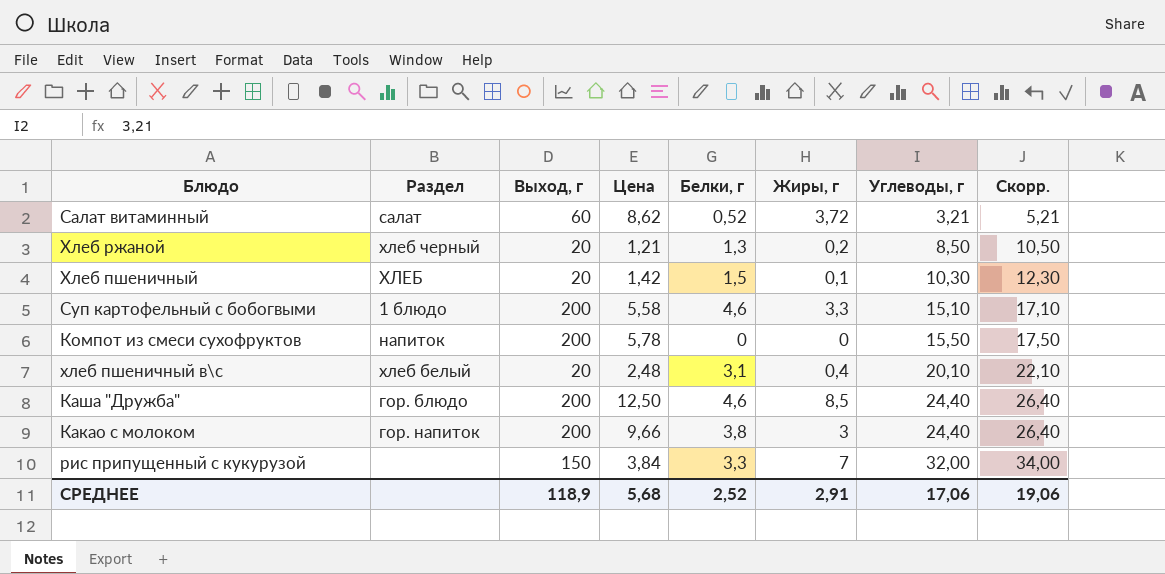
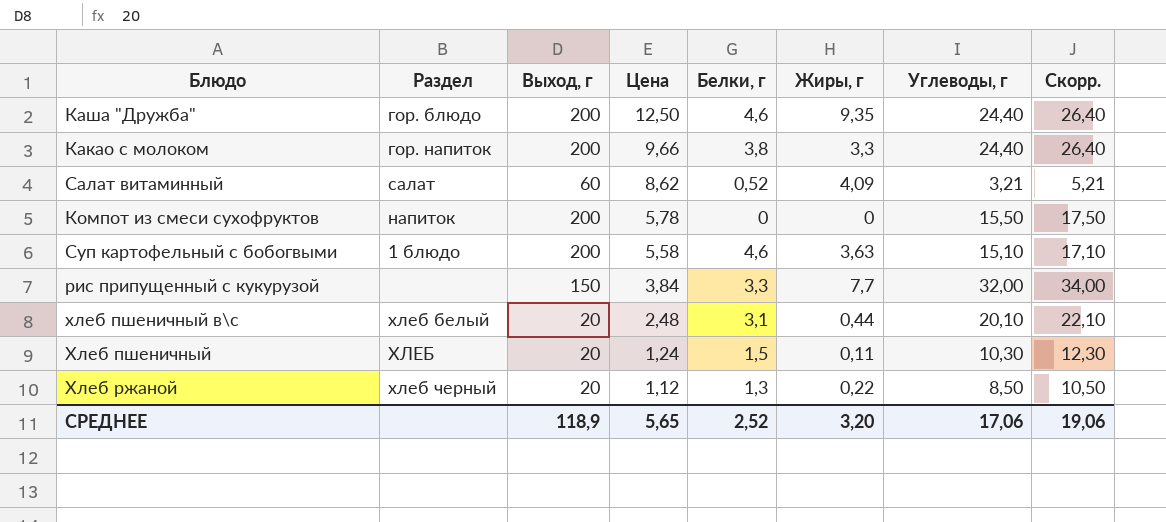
row order: Углеводы, г ascending -> Цена descending
Каша "Дружба" | Жиры, г: 8,5 -> 9,35
Какао с молоком | Жиры, г: 3 -> 3,3
Салат витаминный | Жиры, г: 3,72 -> 4,09
Суп картофельный с бобогвыми | Жиры, г: 3,3 -> 3,63
рис припущенный с кукурузой | Жиры, г: 7 -> 7,7
хлеб пшеничный в\с | Жиры, г: 0,4 -> 0,44
Хлеб пшеничный | Цена: 1,42 -> 1,24
Хлеб пшеничный | Жиры, г: 0,1 -> 0,11
Хлеб ржаной | Цена: 1,21 -> 1,12
Хлеб ржаной | Жиры, г: 0,2 -> 0,22
СРЕДНЕЕ | Цена: 5,68 -> 5,65
СРЕДНЕЕ | Жиры, г: 2,91 -> 3,20

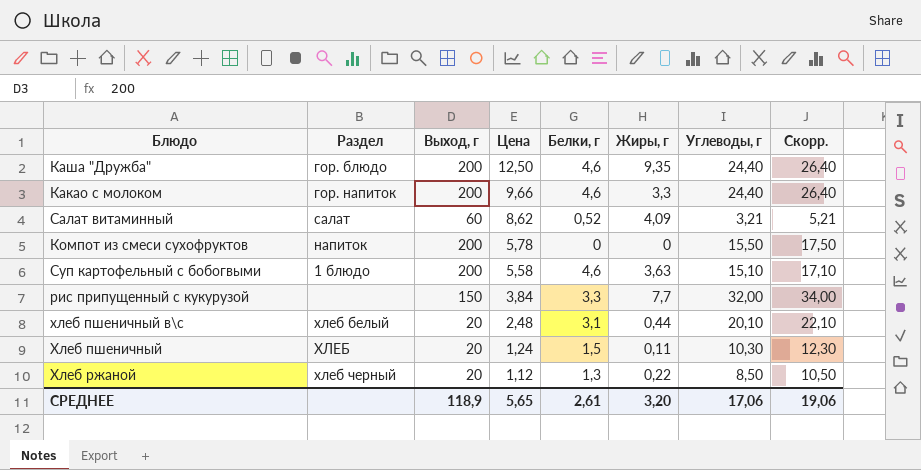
Какао с молоком | Белки, г: 3,8 -> 4,6
СРЕДНЕЕ | Белки, г: 2,52 -> 2,61

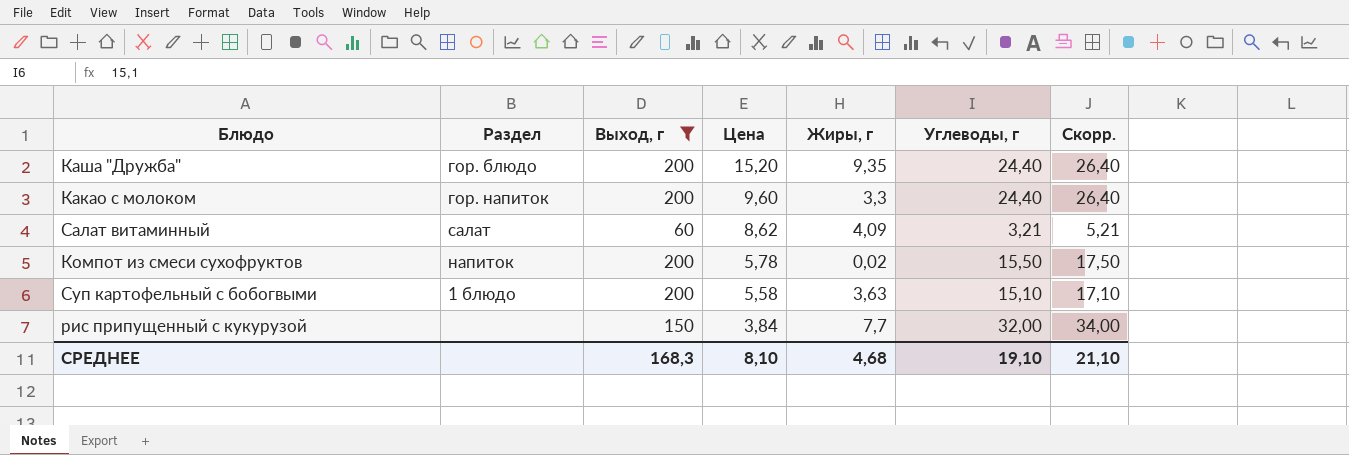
filter: none -> Выход, г != 20
column Белки, г | position: 5 -> none
Каша "Дружба" | Цена: 12,50 -> 15,20
Какао с молоком | Цена: 9,66 -> 9,60
Компот из смеси сухофруктов | Жиры, г: 0 -> 0,02
СРЕДНЕЕ | Выход, г: 118,9 -> 168,3
СРЕДНЕЕ | Цена: 5,65 -> 8,10
СРЕДНЕЕ | Жиры, г: 3,20 -> 4,68
СРЕДНЕЕ | Углеводы, г: 17,06 -> 19,10
СРЕДНЕЕ | Скорр.: 19,06 -> 21,10

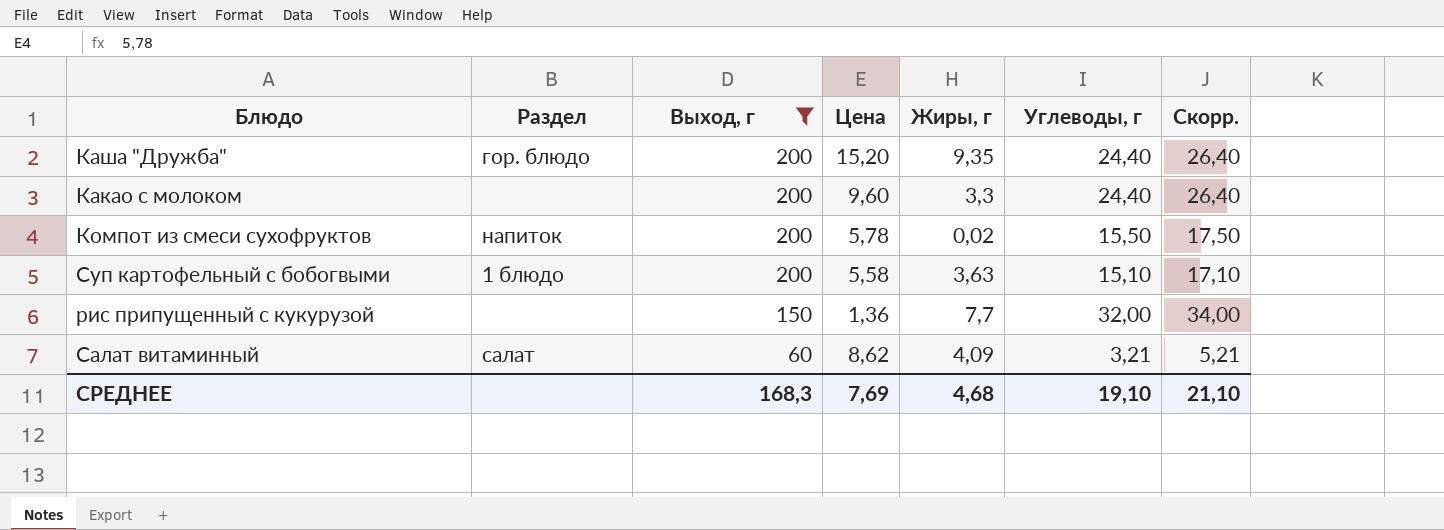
row order: Цена descending -> Выход, г descending
Какао с молоком | Раздел: гор. напиток -> none
рис припущенный с кукурузой | Цена: 3,84 -> 1,36
СРЕДНЕЕ | Цена: 8,10 -> 7,69

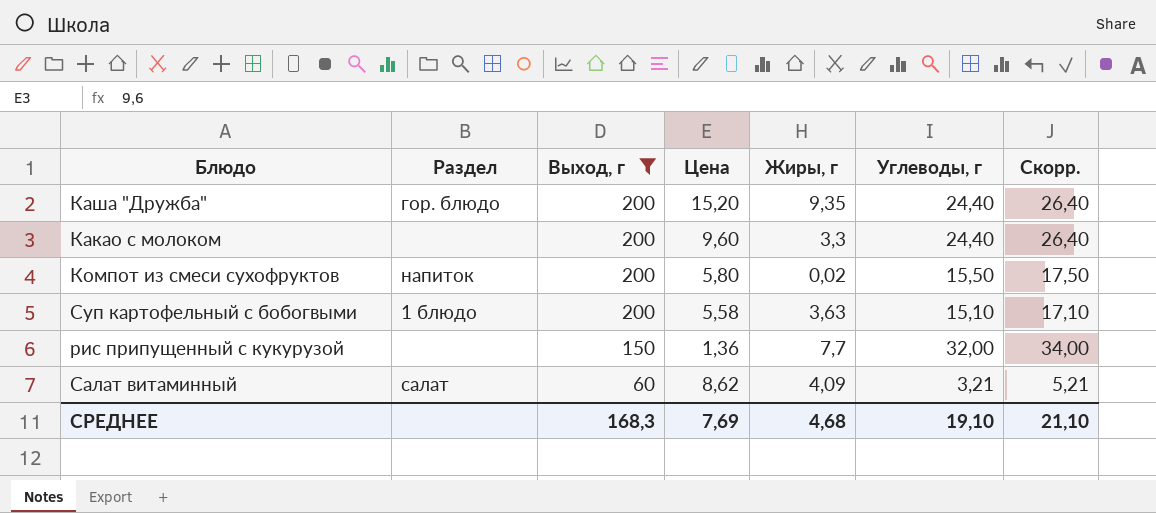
Компот из смеси сухофруктов | Цена: 5,78 -> 5,80

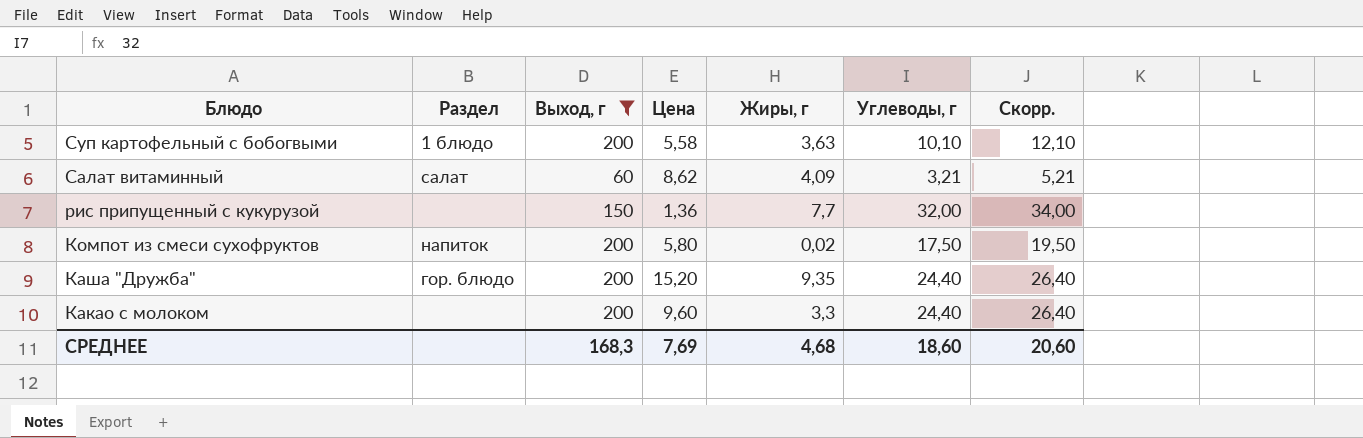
row order: Выход, г descending -> Блюдо descending
Суп картофельный с бобогвыми | Углеводы, г: 15,10 -> 10,10
Суп картофельный с бобогвыми | Скорр.: 17,10 -> 12,10
Компот из смеси сухофруктов | Углеводы, г: 15,50 -> 17,50
Компот из смеси сухофруктов | Скорр.: 17,50 -> 19,50
СРЕДНЕЕ | Углеводы, г: 19,10 -> 18,60
СРЕДНЕЕ | Скорр.: 21,10 -> 20,60

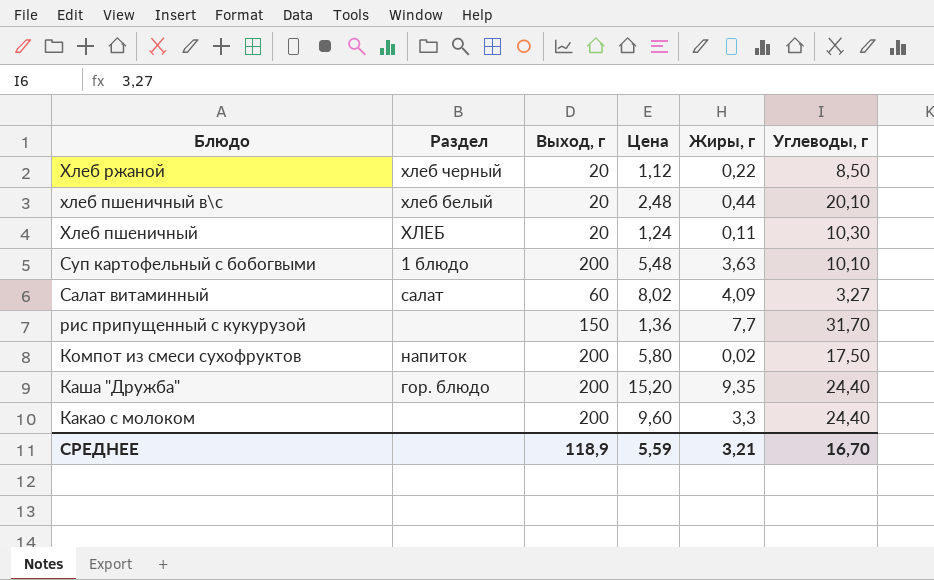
filter: Выход, г != 20 -> none
column Скорр. | formula: [Углеводы, г] + 2 -> none
Суп картофельный с бобогвыми | Цена: 5,58 -> 5,48
Салат витаминный | Цена: 8,62 -> 8,02
Салат витаминный | Углеводы, г: 3,21 -> 3,27
рис припущенный с кукурузой | Углеводы, г: 32,00 -> 31,70
СРЕДНЕЕ | Выход, г: 168,3 -> 118,9
СРЕДНЕЕ | Цена: 7,69 -> 5,59
СРЕДНЕЕ | Жиры, г: 4,68 -> 3,21
СРЕДНЕЕ | Углеводы, г: 18,60 -> 16,70

